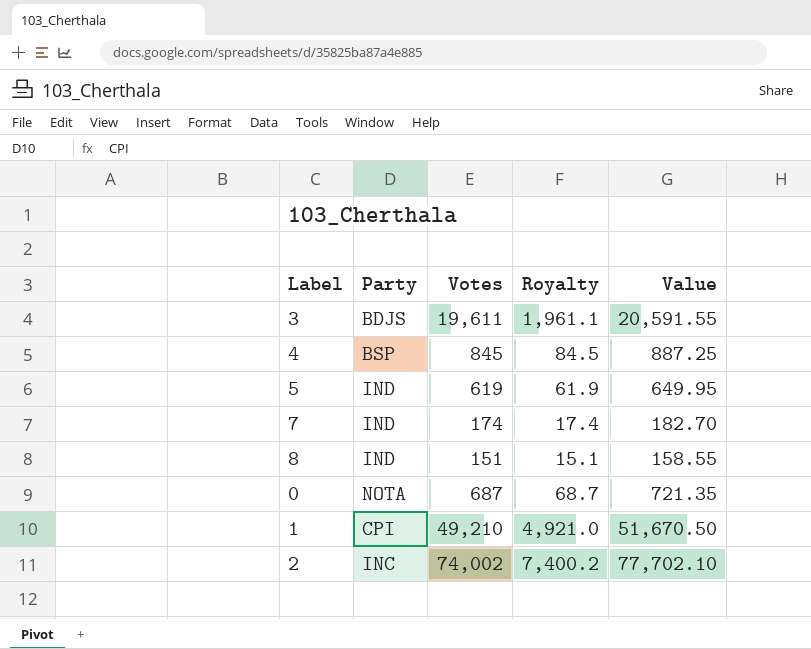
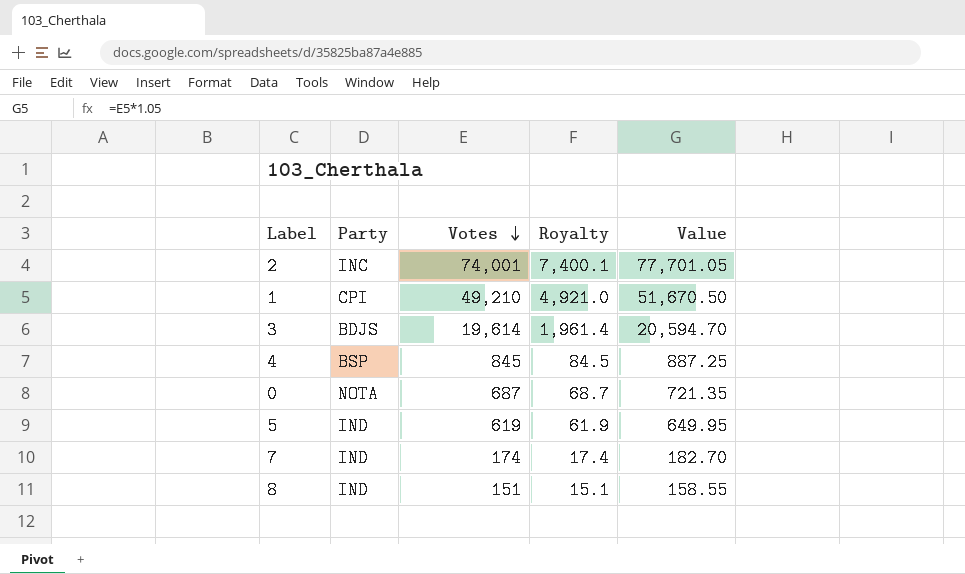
row order: none -> Votes descending
2 | Votes: 74,002 -> 74,001
2 | Royalty: 7,400.2 -> 7,400.1
2 | Value: 77,702.10 -> 77,701.05
3 | Votes: 19,611 -> 19,614
3 | Royalty: 1,961.1 -> 1,961.4
3 | Value: 20,591.55 -> 20,594.70

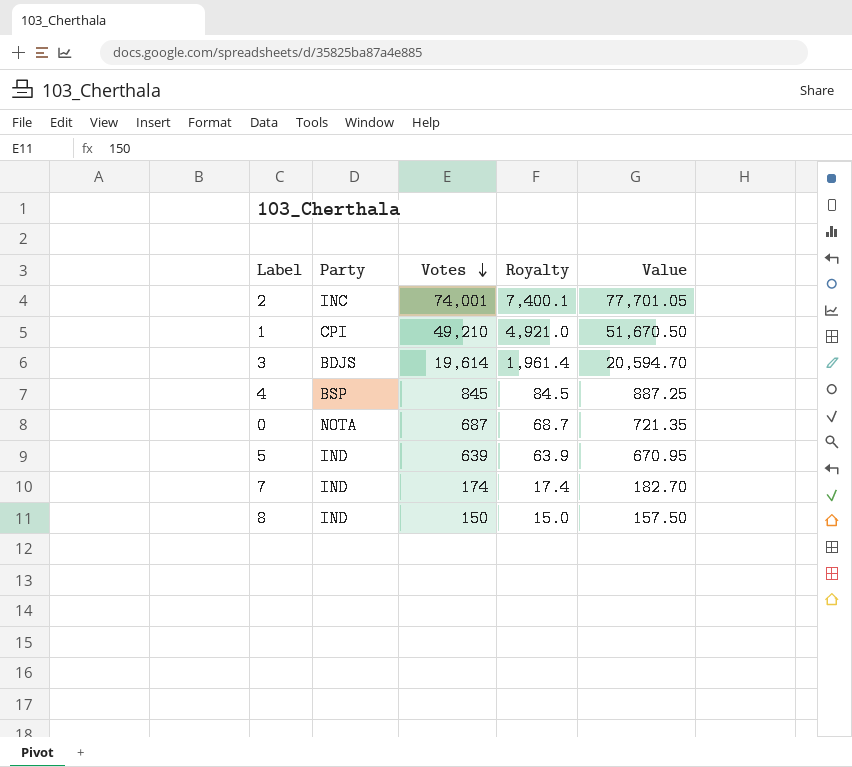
5 | Votes: 619 -> 639
5 | Royalty: 61.9 -> 63.9
5 | Value: 649.95 -> 670.95
8 | Votes: 151 -> 150
8 | Royalty: 15.1 -> 15.0
8 | Value: 158.55 -> 157.50

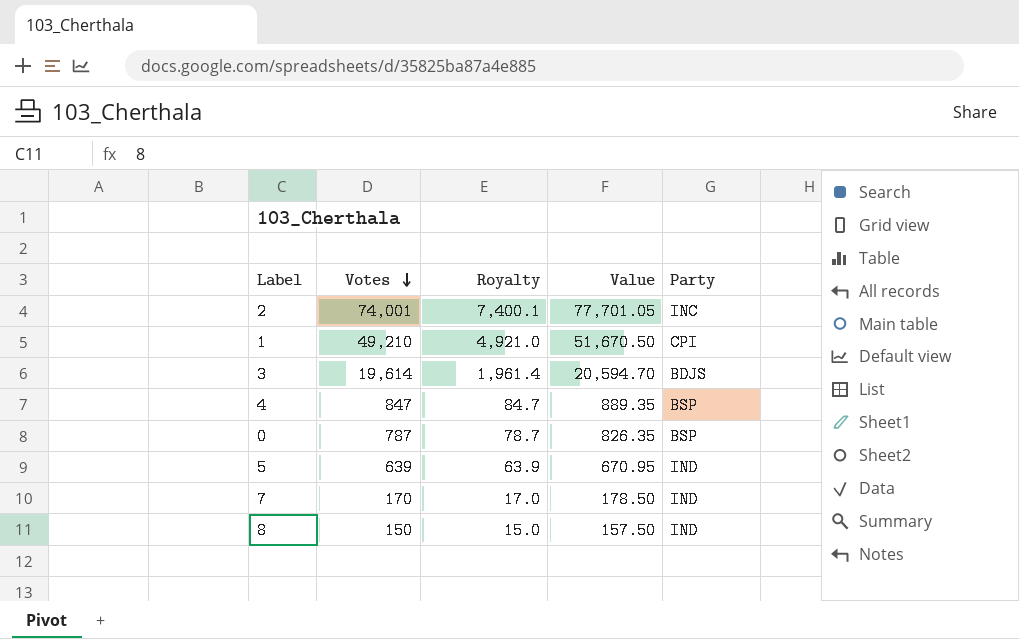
column Party | position: 2 -> 5
4 | Votes: 845 -> 847
4 | Royalty: 84.5 -> 84.7
4 | Value: 887.25 -> 889.35
0 | Votes: 687 -> 787
0 | Royalty: 68.7 -> 78.7
0 | Value: 721.35 -> 826.35
0 | Party: NOTA -> BSP
7 | Votes: 174 -> 170
7 | Royalty: 17.4 -> 17.0
7 | Value: 182.70 -> 178.50

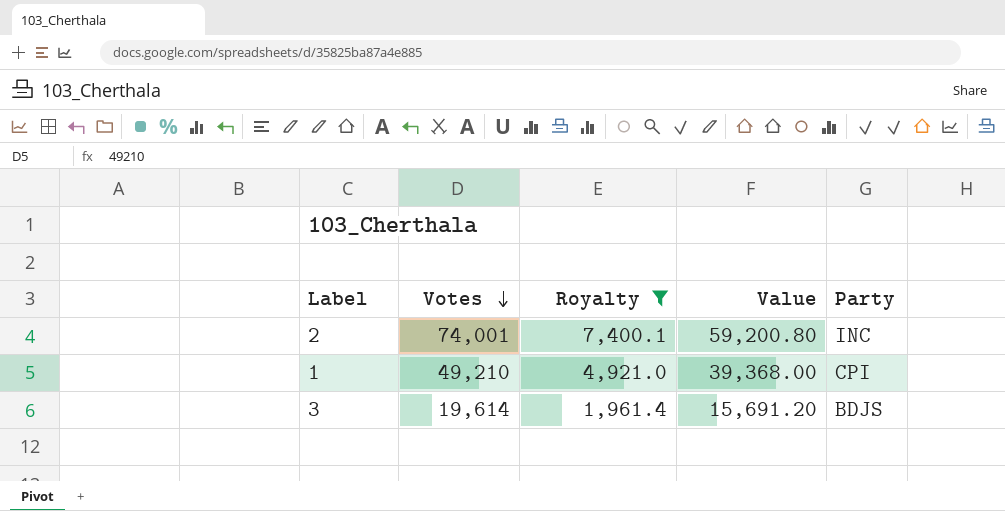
filter: none -> Royalty >= 1,961.4
column Value | formula: [Votes] * 1.05 -> [Votes] * 0.8

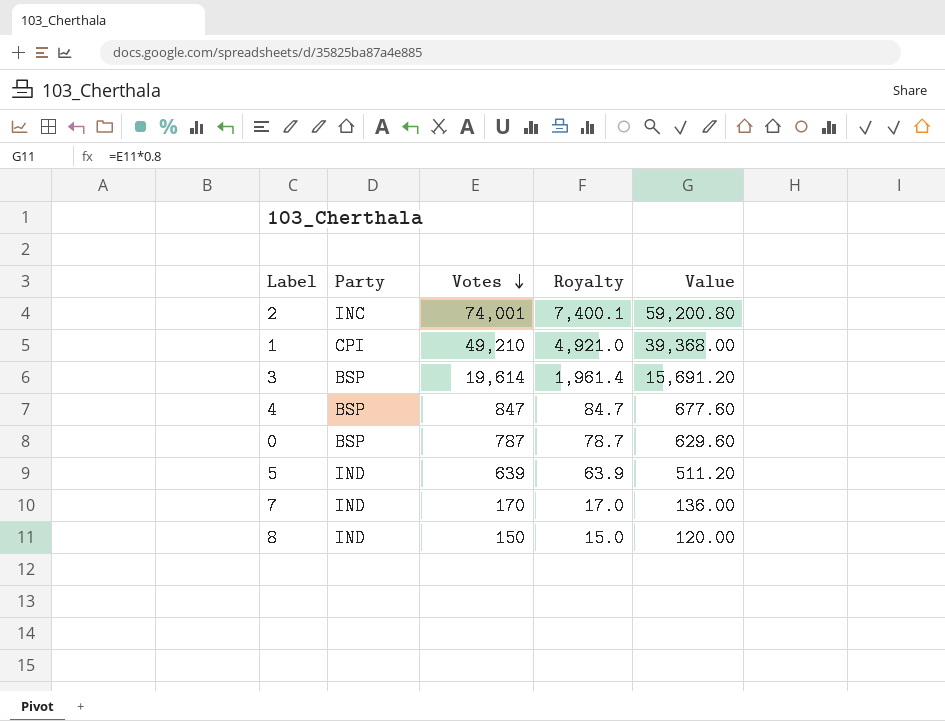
filter: Royalty >= 1,961.4 -> none
column Party | position: 5 -> 2
3 | Party: BDJS -> BSP

